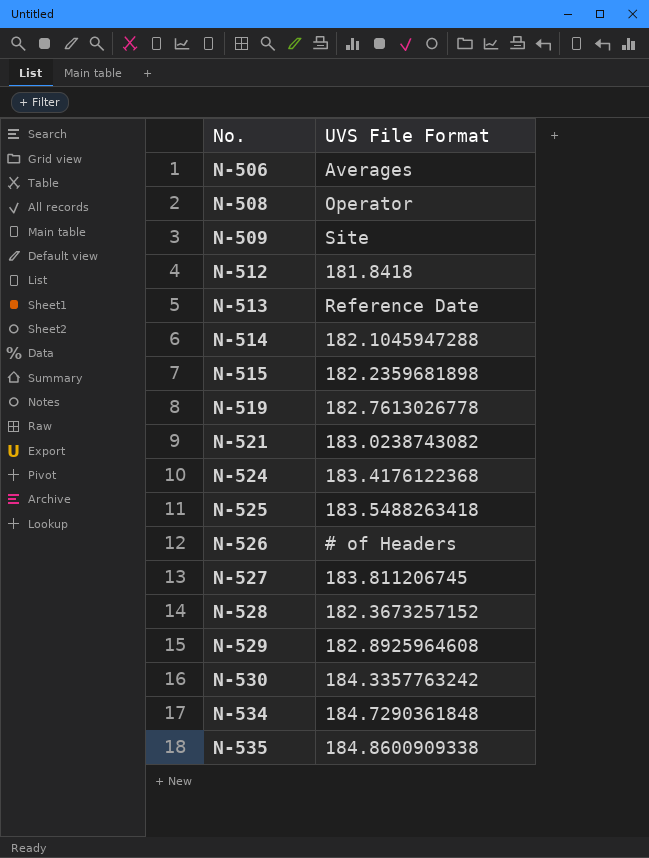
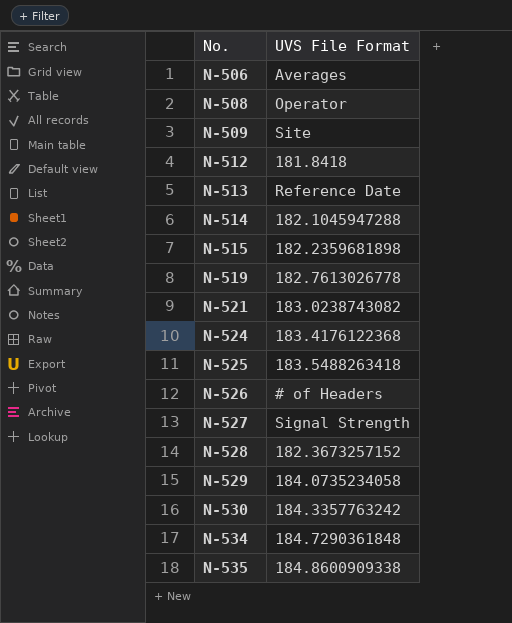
N-527 | UVS File Format: 183.811206745 -> Signal Strength
N-529 | UVS File Format: 182.8925964608 -> 184.0735234058

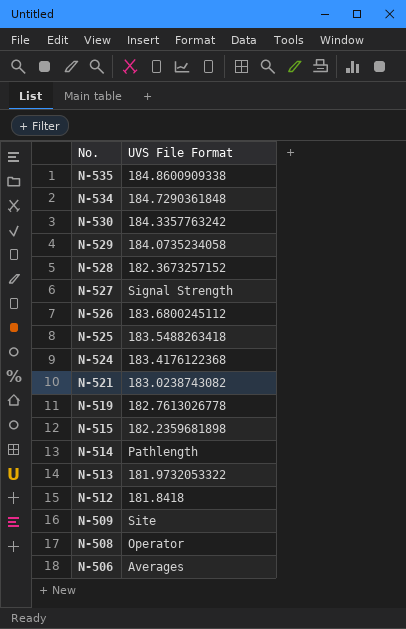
row order: No. ascending -> No. descending
N-526 | UVS File Format: # of Headers -> 183.6800245112
N-514 | UVS File Format: 182.1045947288 -> Pathlength
N-513 | UVS File Format: Reference Date -> 181.9732053322

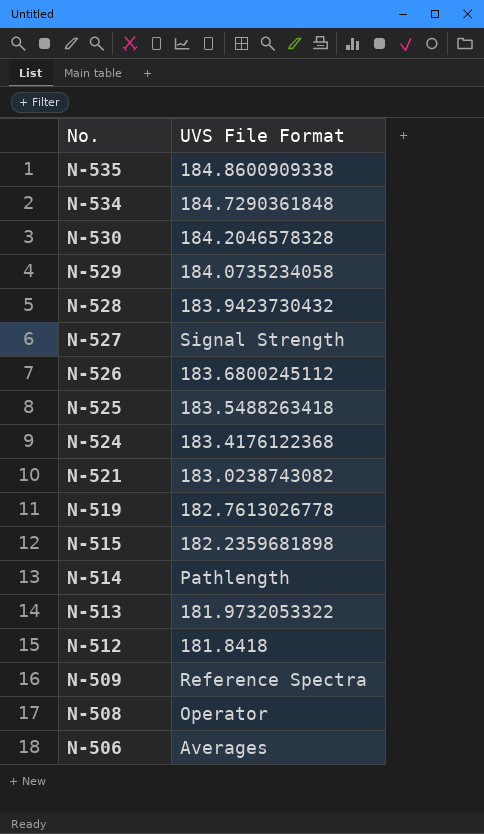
N-530 | UVS File Format: 184.3357763242 -> 184.2046578328
N-528 | UVS File Format: 182.3673257152 -> 183.9423730432
N-509 | UVS File Format: Site -> Reference Spectra

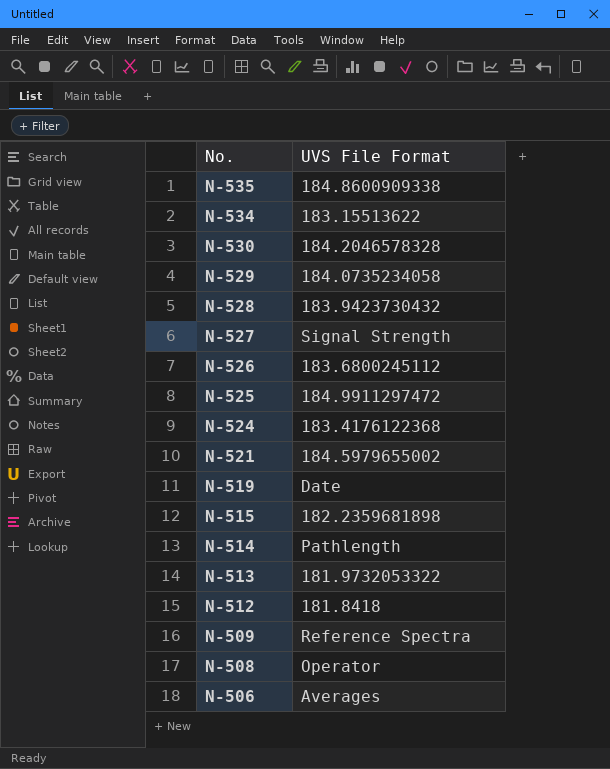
N-534 | UVS File Format: 184.7290361848 -> 183.15513622
N-525 | UVS File Format: 183.5488263418 -> 184.9911297472
N-521 | UVS File Format: 183.0238743082 -> 184.5979655002
N-519 | UVS File Format: 182.7613026778 -> Date

